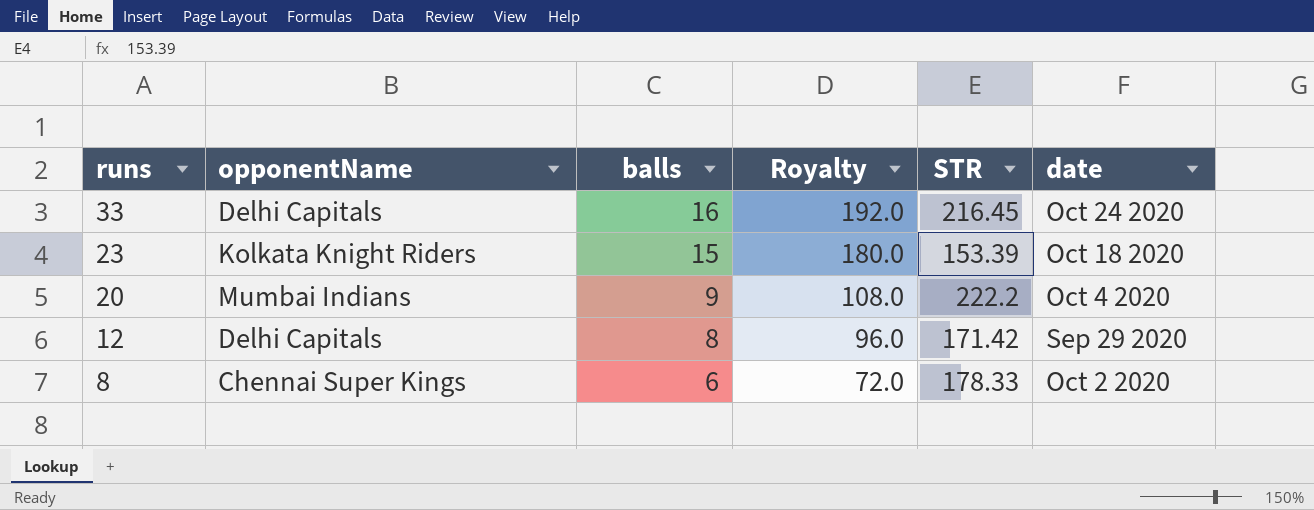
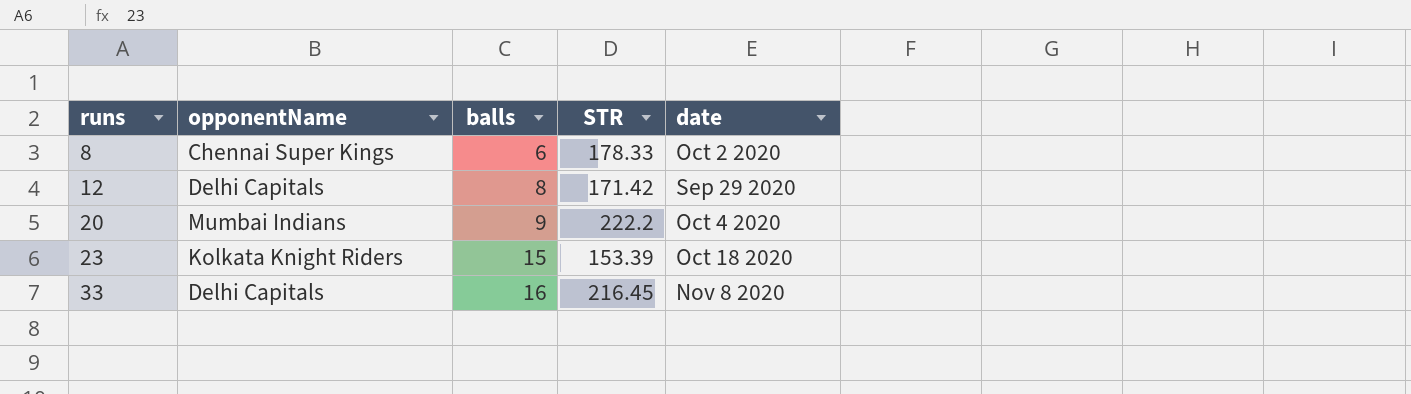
row order: runs descending -> runs ascending
column Royalty | formula: [balls] * 12 -> none
33 | date: Oct 24 2020 -> Nov 8 2020

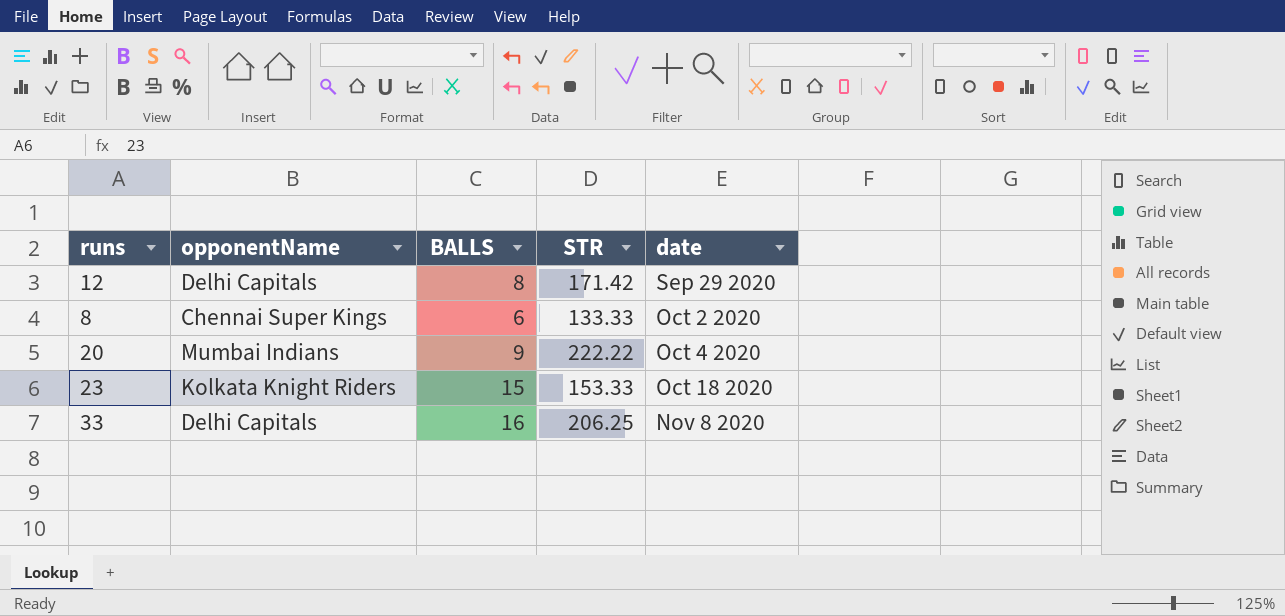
row order: runs ascending -> date ascending
column name: balls -> BALLS
8 | STR: 178.33 -> 133.33
20 | STR: 222.2 -> 222.22
23 | STR: 153.39 -> 153.33
33 | STR: 216.45 -> 206.25

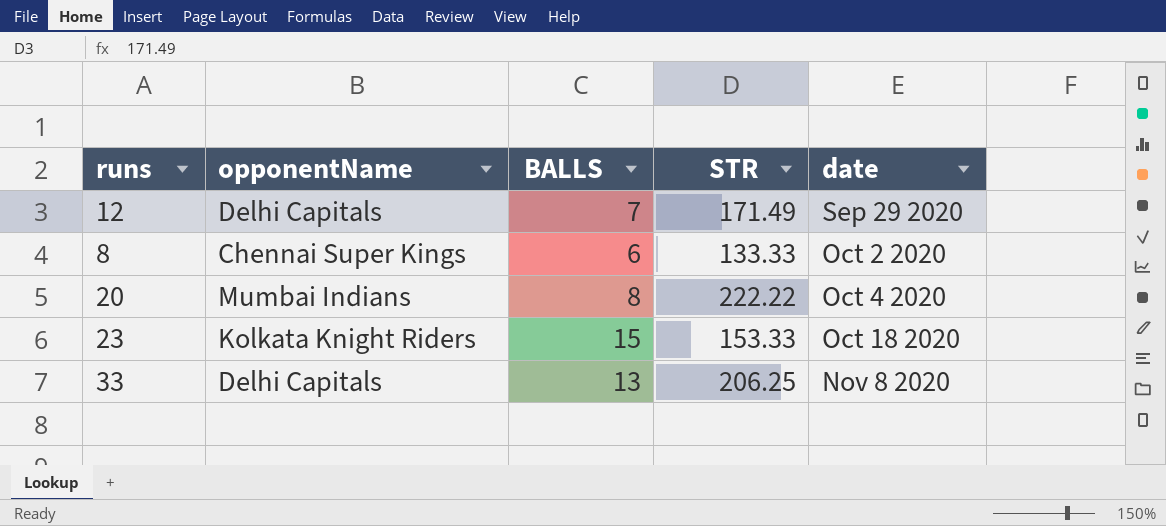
12 | BALLS: 8 -> 7
12 | STR: 171.42 -> 171.49
20 | BALLS: 9 -> 8
33 | BALLS: 16 -> 13

